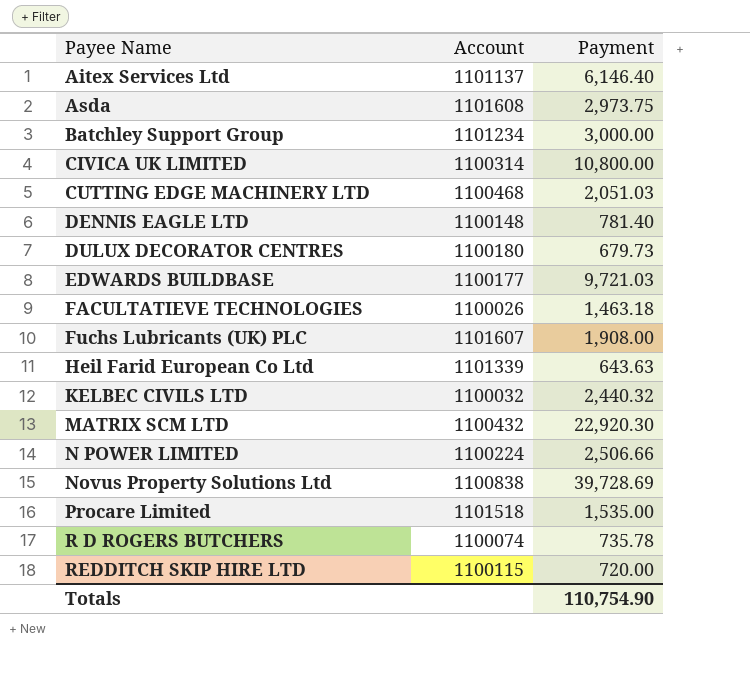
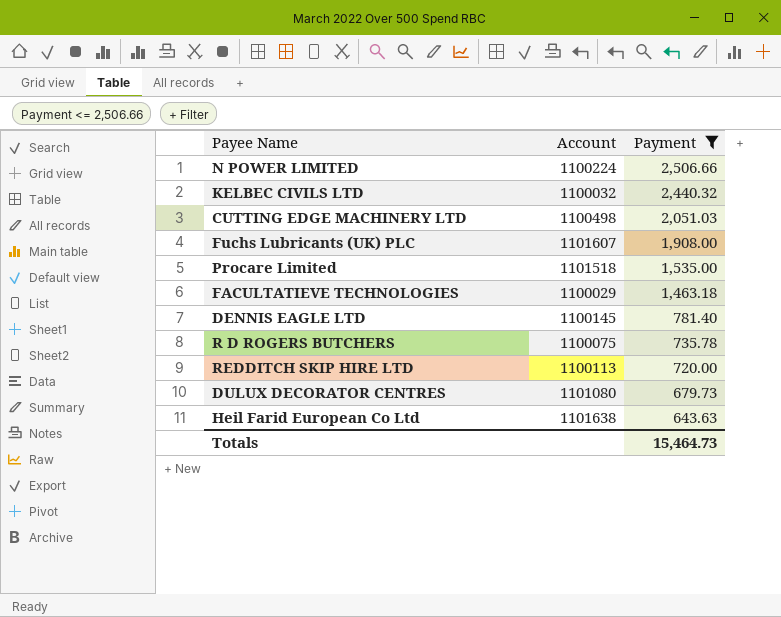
filter: none -> Payment <= 2,506.66
row order: Payee Name ascending -> Payment descending
CUTTING EDGE MACHINERY LTD | Account: 1100468 -> 1100498
FACULTATIEVE TECHNOLOGIES | Account: 1100026 -> 1100029
DENNIS EAGLE LTD | Account: 1100148 -> 1100145
R D ROGERS BUTCHERS | Account: 1100074 -> 1100075
REDDITCH SKIP HIRE LTD | Account: 1100115 -> 1100113
DULUX DECORATOR CENTRES | Account: 1100180 -> 1101080
Heil Farid European Co Ltd | Account: 1101339 -> 1101638
Totals | Payment: 110,754.90 -> 15,464.73

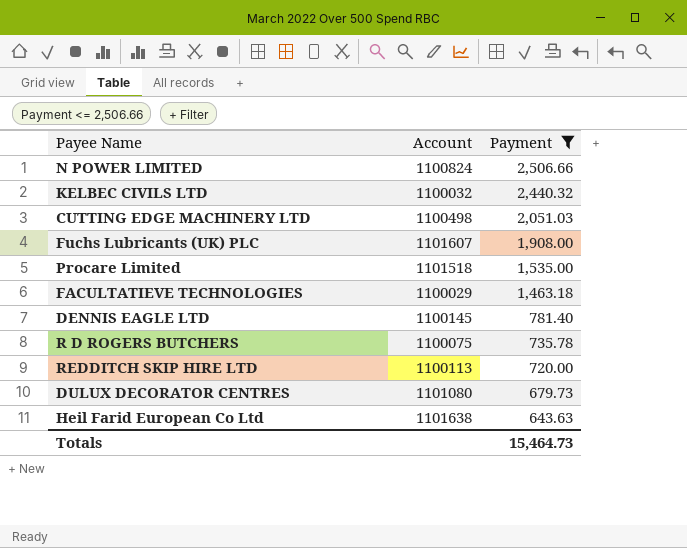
N POWER LIMITED | Account: 1100224 -> 1100824

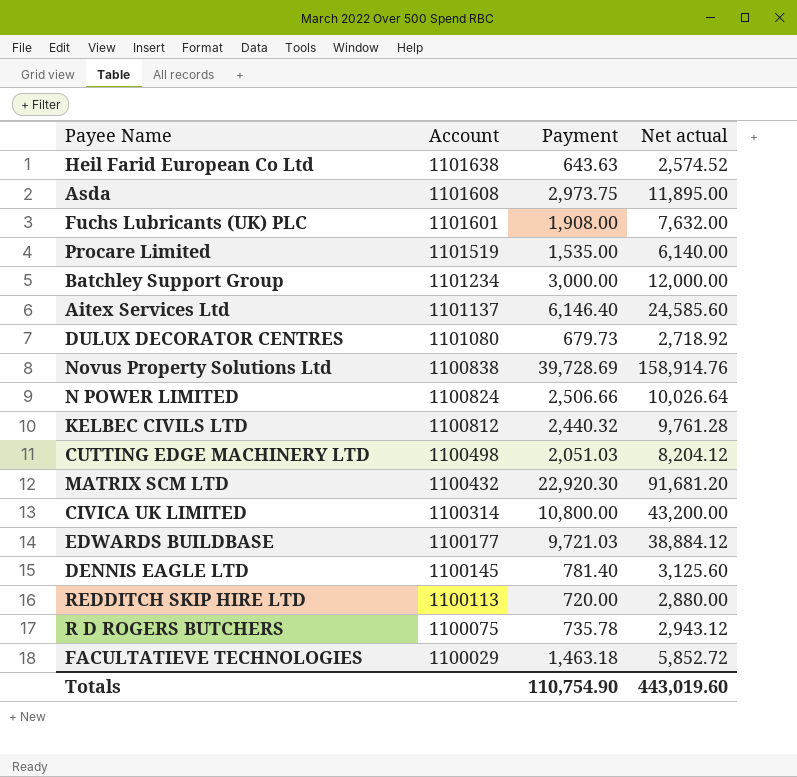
filter: Payment <= 2,506.66 -> none
row order: Payment descending -> Account descending
column Net actual | formula: none -> [Payment] * 4
Fuchs Lubricants (UK) PLC | Account: 1101607 -> 1101601
Procare Limited | Account: 1101518 -> 1101519
KELBEC CIVILS LTD | Account: 1100032 -> 1100812
Totals | Payment: 15,464.73 -> 110,754.90

